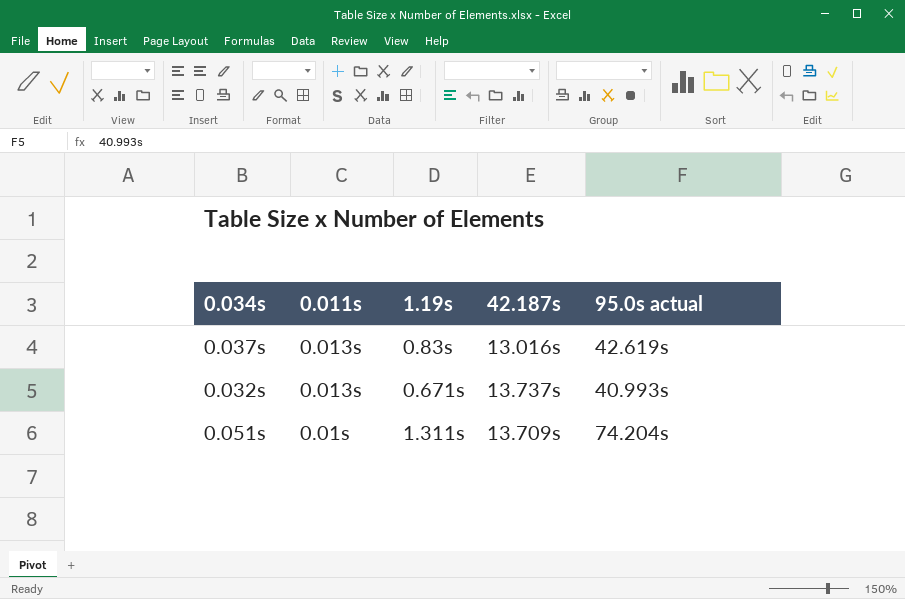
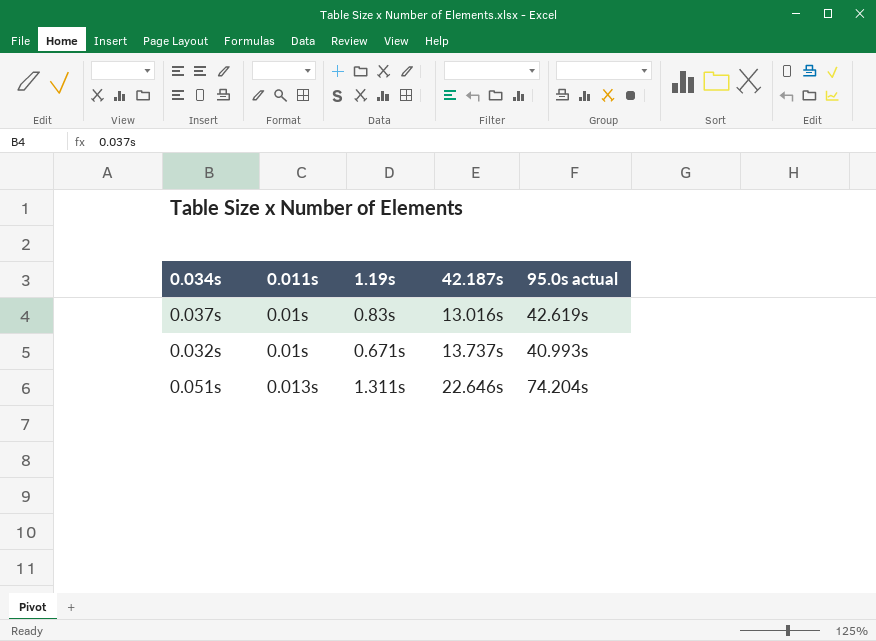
0.037s | 0.011s: 0.013s -> 0.01s
0.032s | 0.011s: 0.013s -> 0.01s
0.051s | 0.011s: 0.01s -> 0.013s
0.051s | 42.187s: 13.709s -> 22.646s

